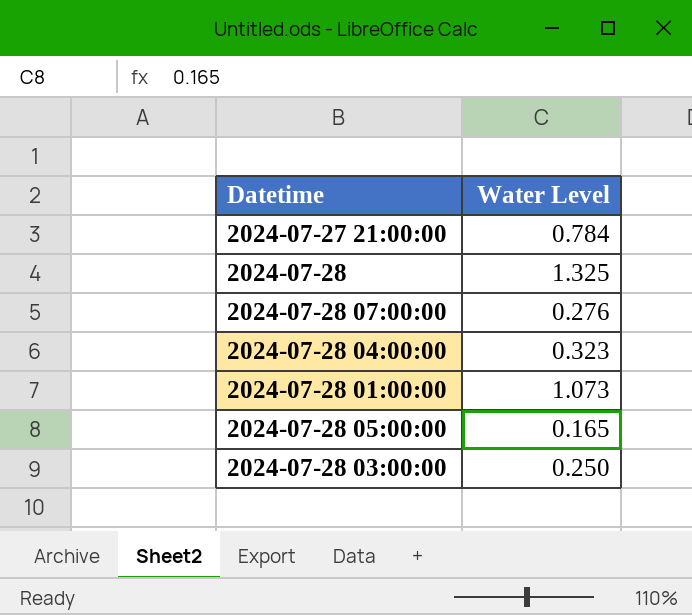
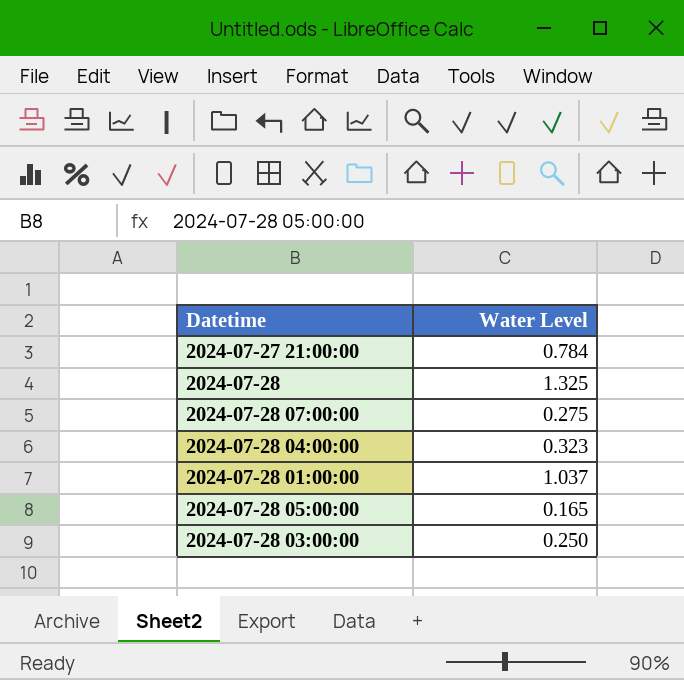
2024-07-28 07:00:00 | Water Level: 0.276 -> 0.275
2024-07-28 01:00:00 | Water Level: 1.073 -> 1.037

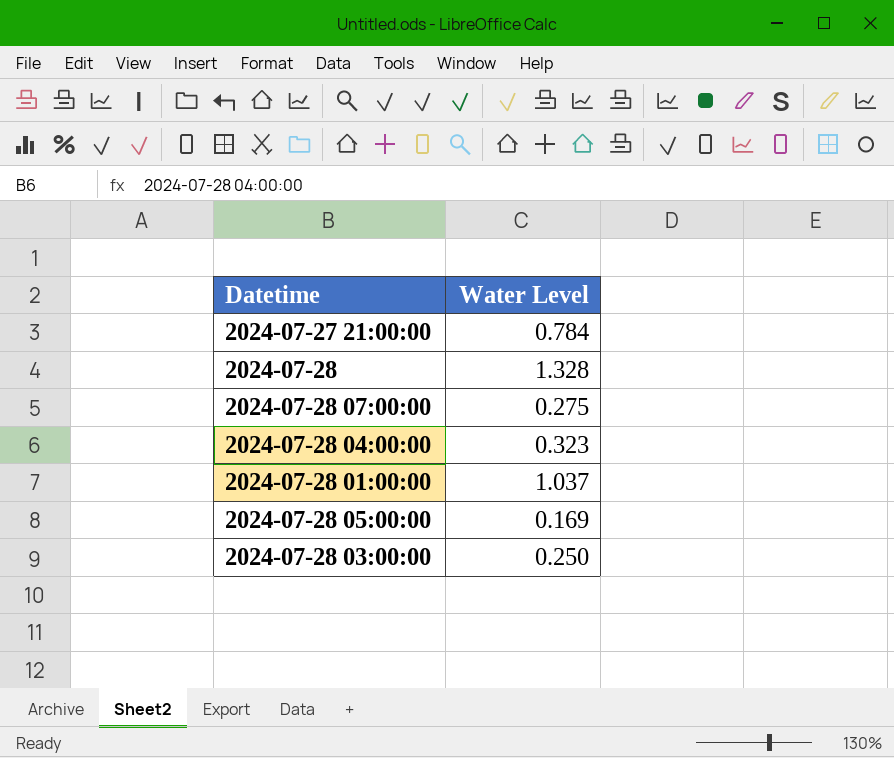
2024-07-28 | Water Level: 1.325 -> 1.328
2024-07-28 05:00:00 | Water Level: 0.165 -> 0.169

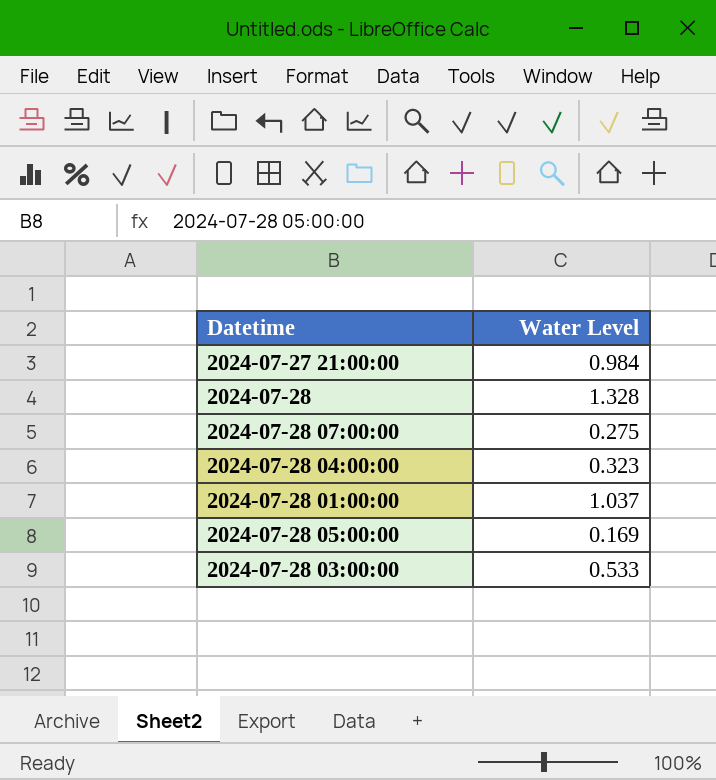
2024-07-27 21:00:00 | Water Level: 0.784 -> 0.984
2024-07-28 03:00:00 | Water Level: 0.250 -> 0.533

